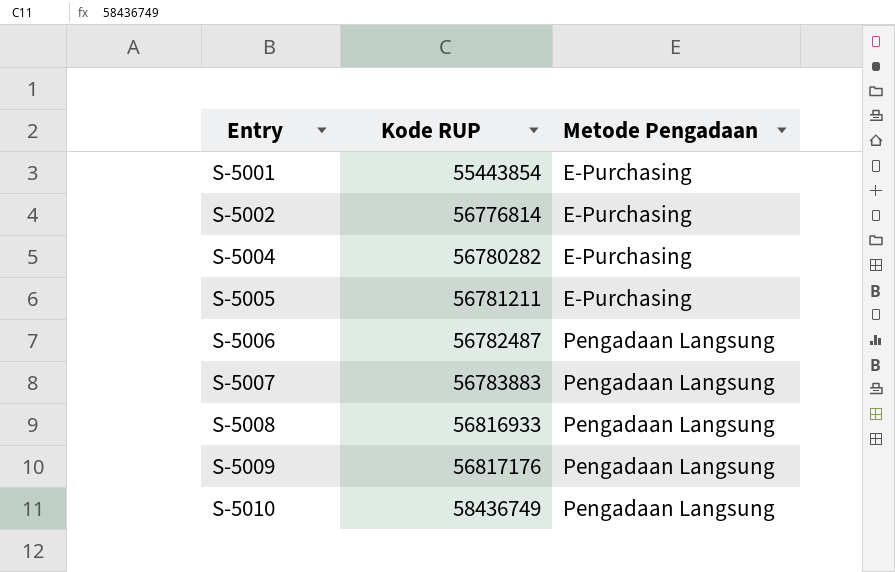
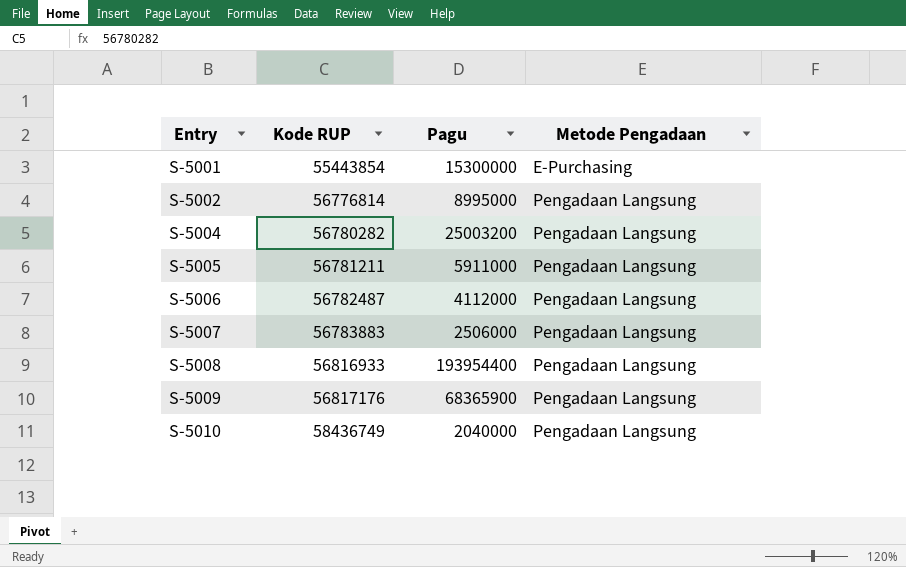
column Pagu | position: none -> 3
S-5002 | Metode Pengadaan: E-Purchasing -> Pengadaan Langsung
S-5004 | Metode Pengadaan: E-Purchasing -> Pengadaan Langsung
S-5005 | Metode Pengadaan: E-Purchasing -> Pengadaan Langsung

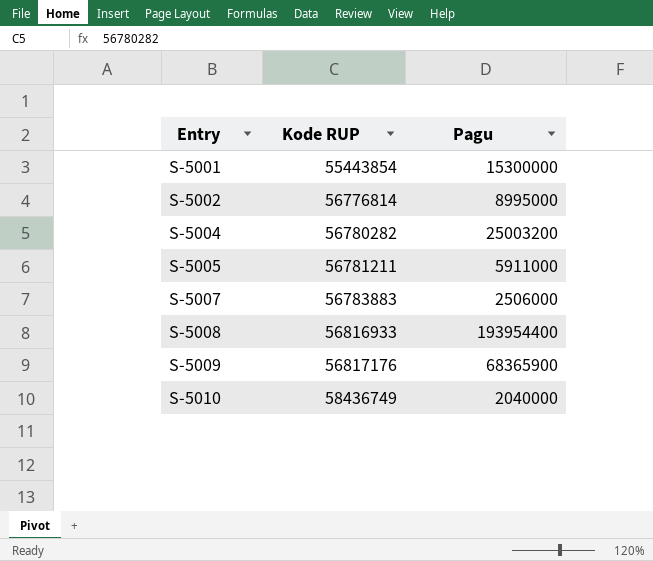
column Metode Pengadaan | position: 4 -> none
row S-5006: 56782487 | 4112000 | Pengadaan Langsung -> none

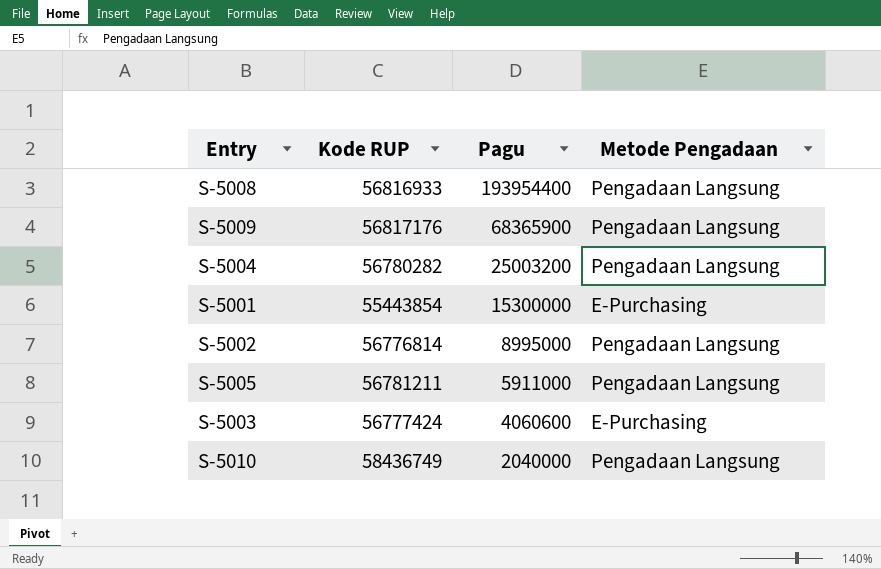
row order: Entry ascending -> Pagu descending
column Metode Pengadaan | position: none -> 4
row S-5007: 56783883 | 2506000 -> none
row S-5003: none -> 56777424 | 4060600 | E-Purchasing

